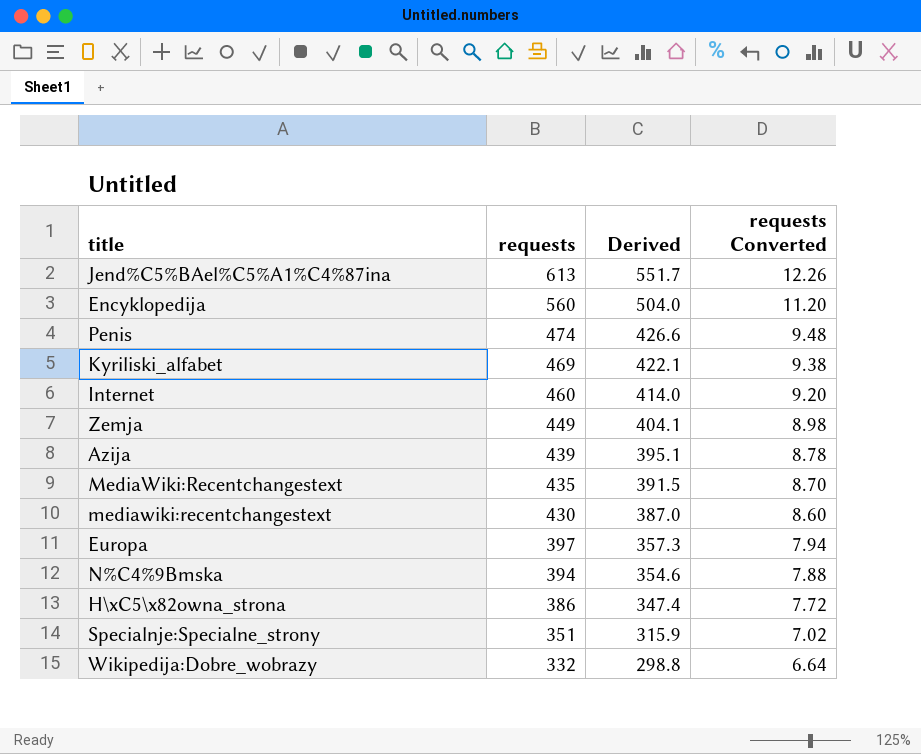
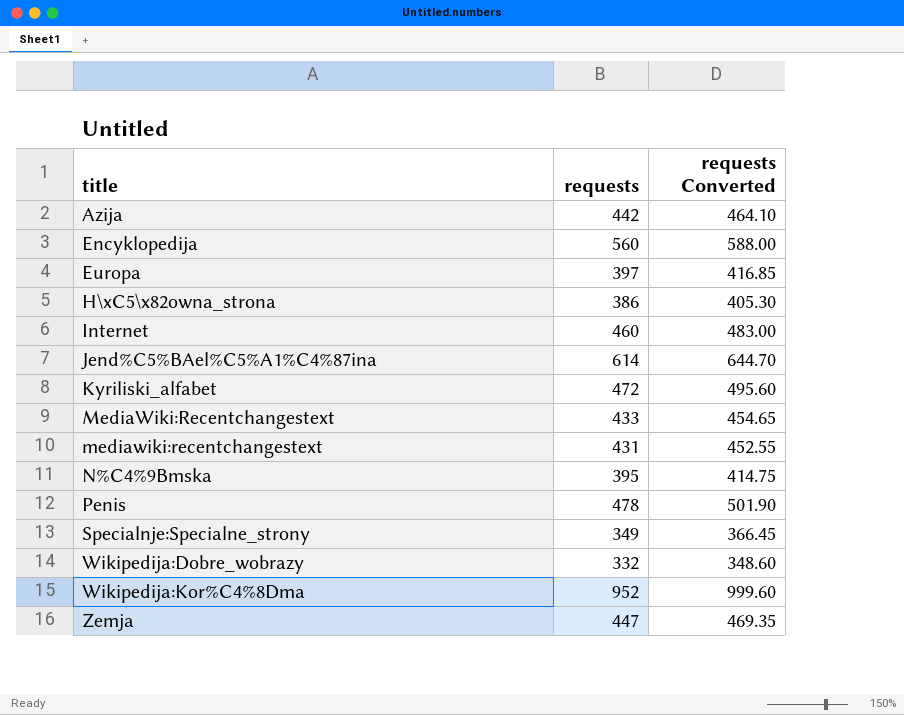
row order: requests descending -> title ascending
column Derived | formula: [requests] * 0.9 -> none
column requests Converted | formula: [requests] * 0.02 -> [requests] * 1.05
Azija | requests: 439 -> 442
Jend%C5%BAel%C5%A1%C4%87ina | requests: 613 -> 614
Kyriliski_alfabet | requests: 469 -> 472
MediaWiki:Recentchangestext | requests: 435 -> 433
mediawiki:recentchangestext | requests: 430 -> 431
N%C4%9Bmska | requests: 394 -> 395
Penis | requests: 474 -> 478
Specialnje:Specialne_strony | requests: 351 -> 349
row Wikipedija:Kor%C4%8Dma: none -> 952 | 999.60
Zemja | requests: 449 -> 447

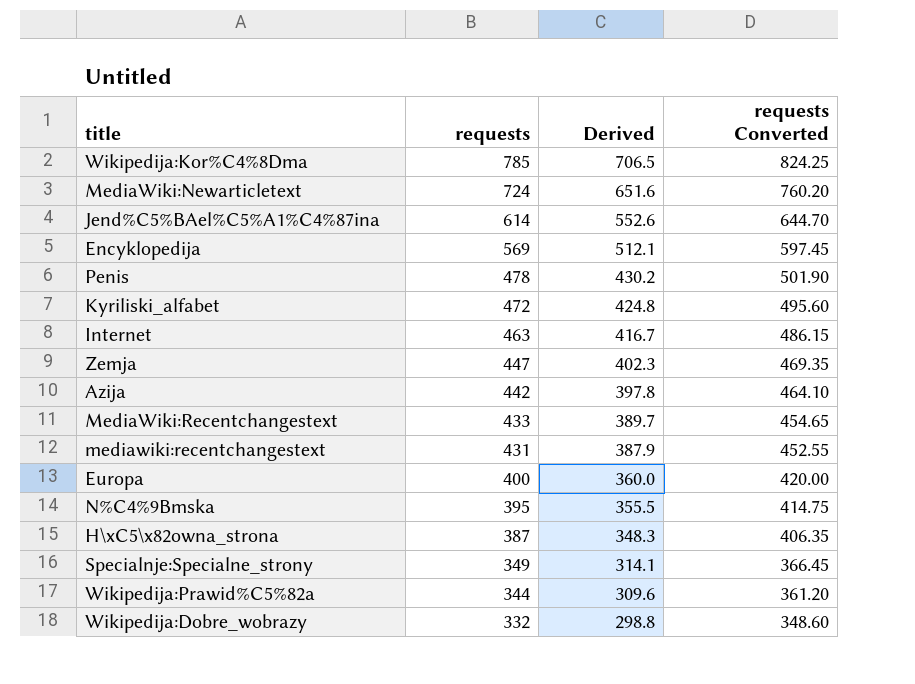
row order: title ascending -> requests descending
column Derived | formula: none -> [requests] * 0.9
Wikipedija:Kor%C4%8Dma | requests: 952 -> 785
Wikipedija:Kor%C4%8Dma | requests Converted: 999.60 -> 824.25
row MediaWiki:Newarticletext: none -> 724 | 651.6 | 760.20
Encyklopedija | requests: 560 -> 569
Encyklopedija | requests Converted: 588.00 -> 597.45
Internet | requests: 460 -> 463
Internet | requests Converted: 483.00 -> 486.15
Europa | requests: 397 -> 400
Europa | requests Converted: 416.85 -> 420.00
H\xC5\x82owna_strona | requests: 386 -> 387
H\xC5\x82owna_strona | requests Converted: 405.30 -> 406.35
row Wikipedija:Prawid%C5%82a: none -> 344 | 309.6 | 361.20

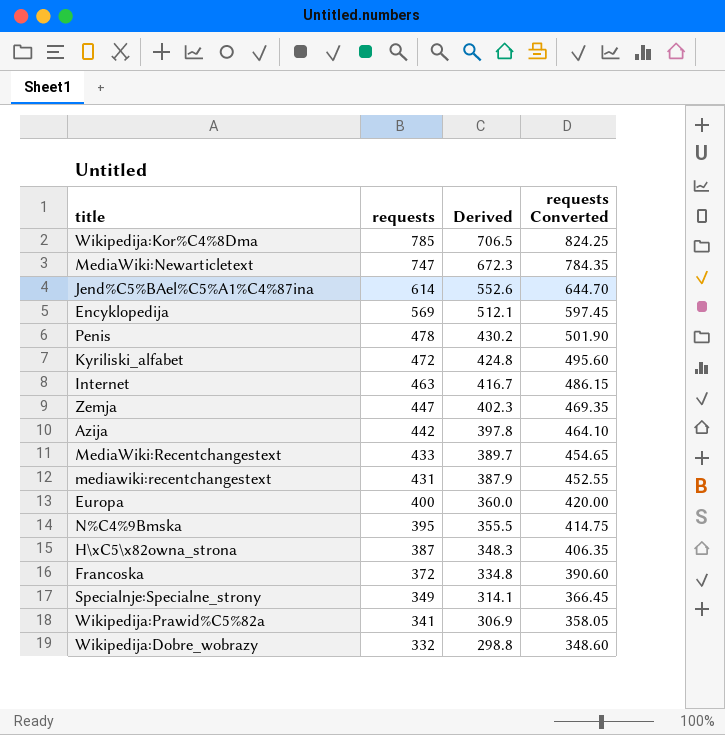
MediaWiki:Newarticletext | requests: 724 -> 747
MediaWiki:Newarticletext | Derived: 651.6 -> 672.3
MediaWiki:Newarticletext | requests Converted: 760.20 -> 784.35
row Francoska: none -> 372 | 334.8 | 390.60
Wikipedija:Prawid%C5%82a | requests: 344 -> 341
Wikipedija:Prawid%C5%82a | Derived: 309.6 -> 306.9
Wikipedija:Prawid%C5%82a | requests Converted: 361.20 -> 358.05

